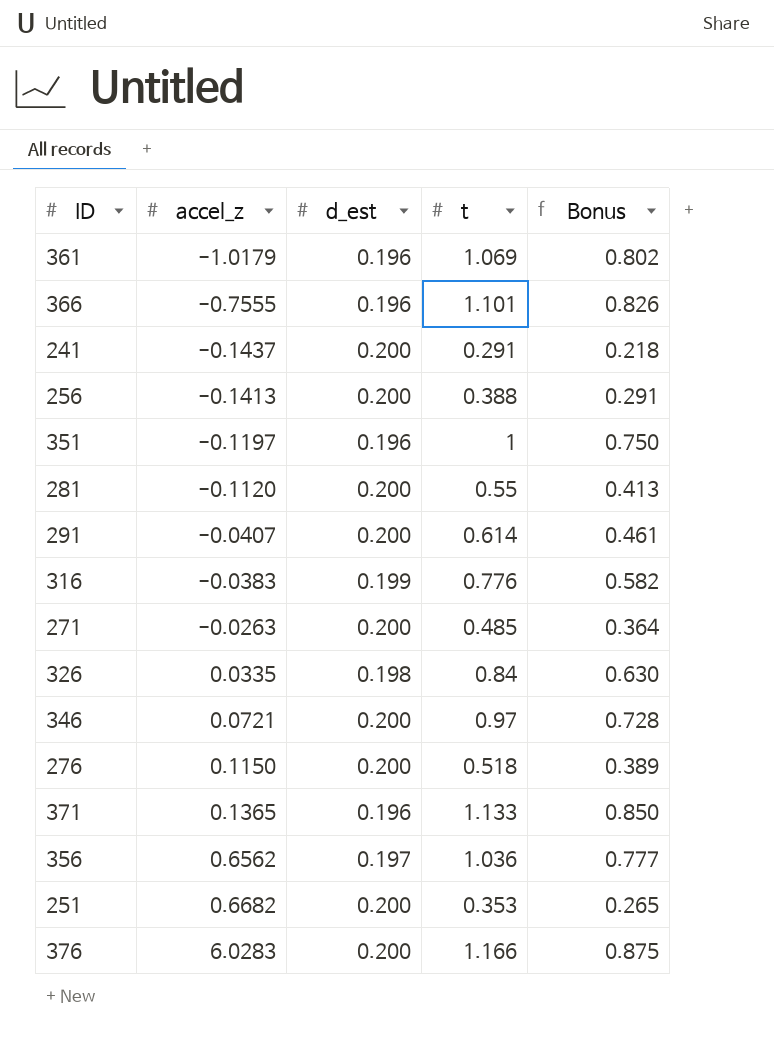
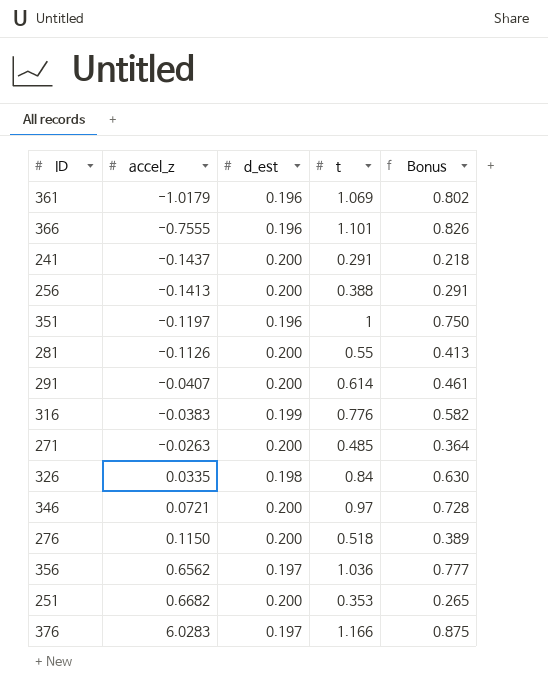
row 371: 0.1365 | 0.196 | 1.133 | 0.850 -> none
281 | accel_z: -0.1120 -> -0.1126
376 | d_est: 0.200 -> 0.197

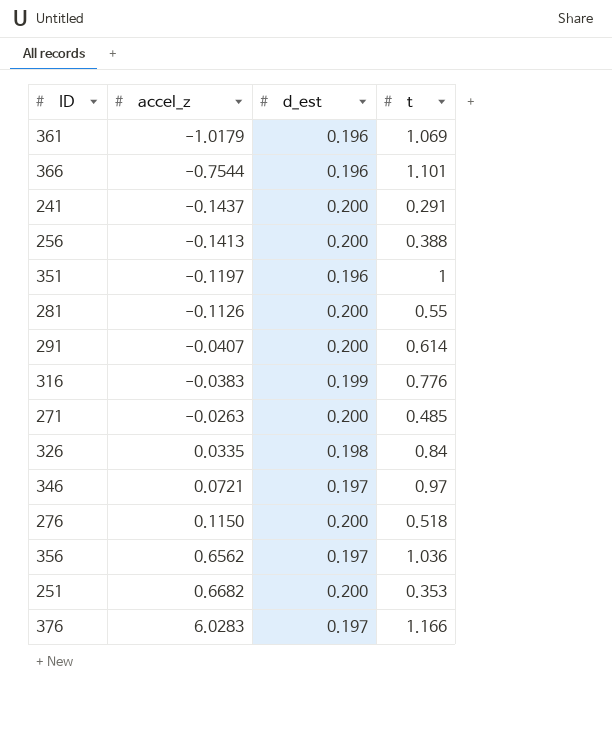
column Bonus | formula: [t] * 0.75 -> none
366 | accel_z: -0.7555 -> -0.7544
346 | d_est: 0.200 -> 0.197

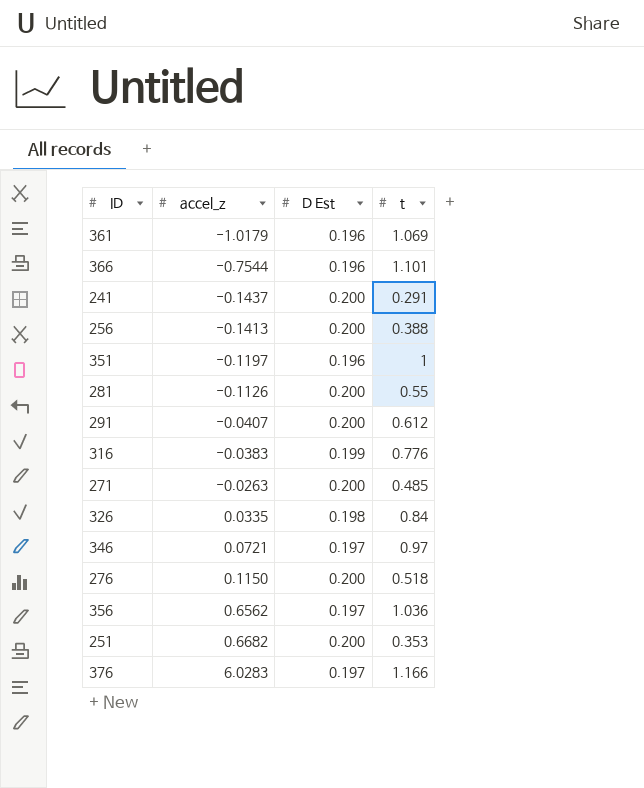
column name: d_est -> D Est
291 | t: 0.614 -> 0.612

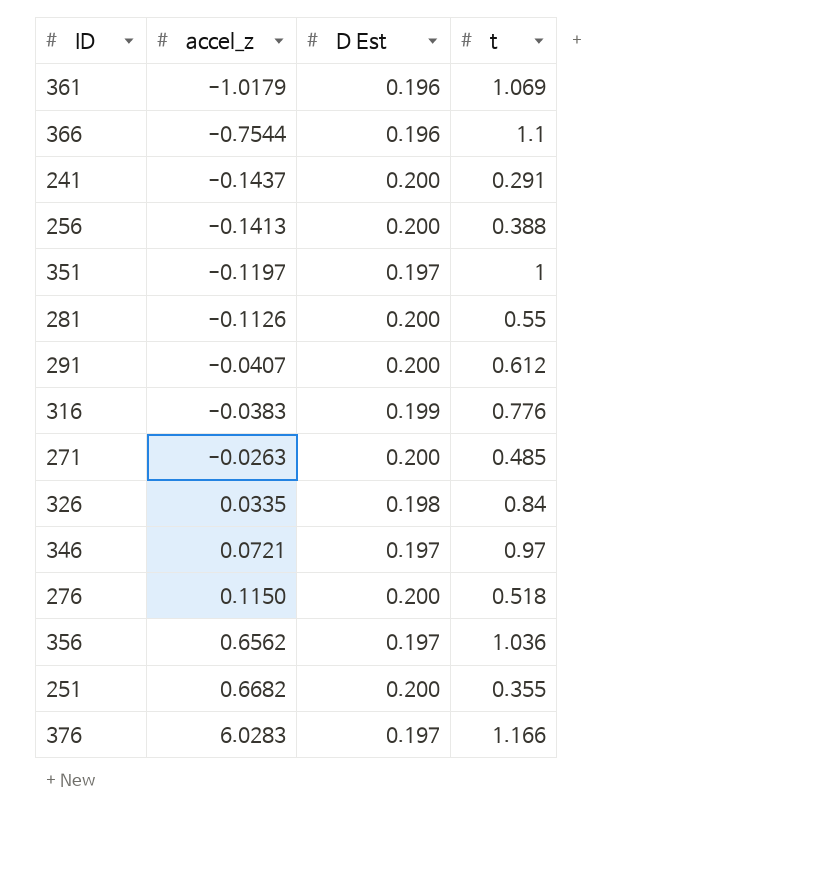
366 | t: 1.101 -> 1.1
351 | D Est: 0.196 -> 0.197
251 | t: 0.353 -> 0.355

